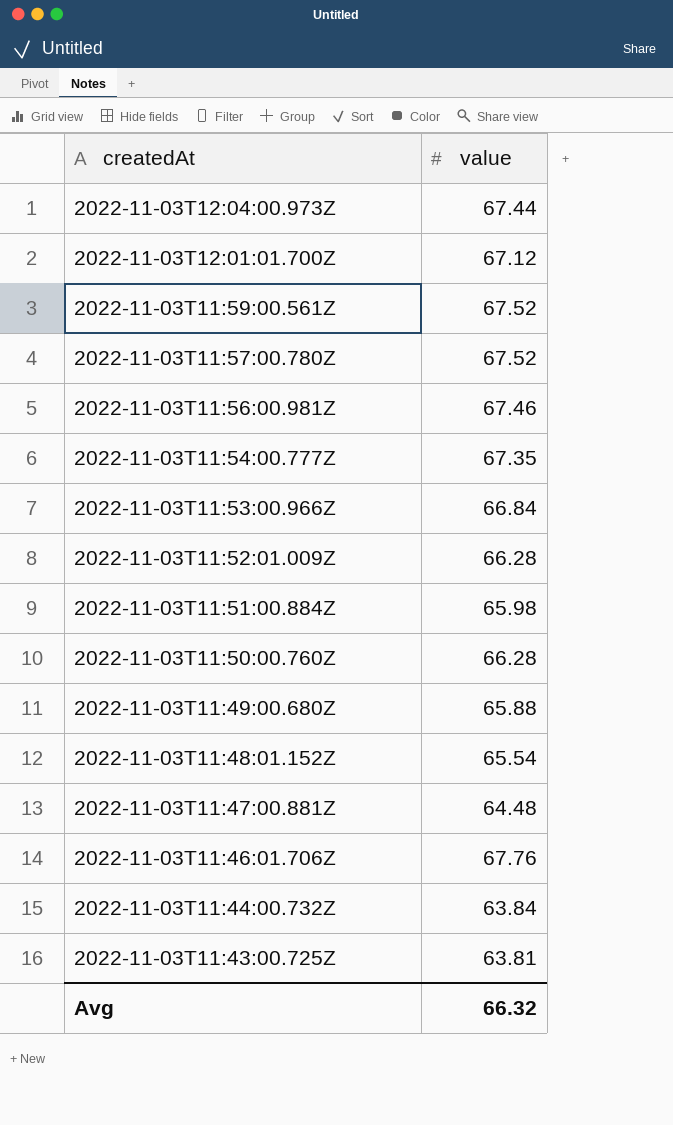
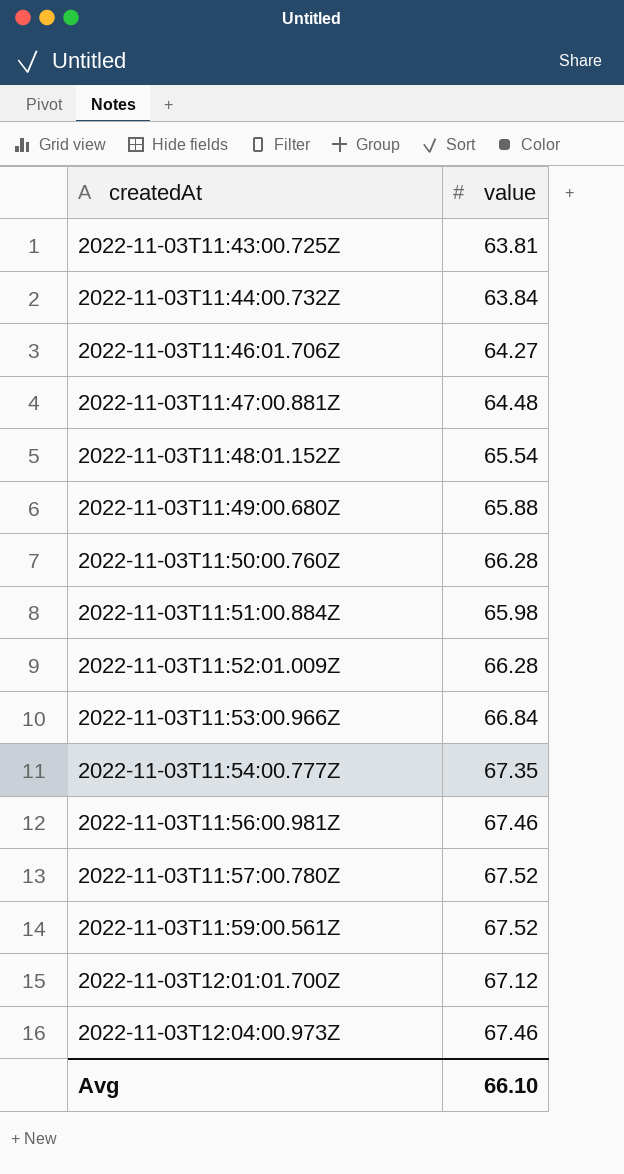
row order: createdAt descending -> createdAt ascending
2022-11-03T11:46:01.706Z | value: 67.76 -> 64.27
2022-11-03T12:04:00.973Z | value: 67.44 -> 67.46
Avg | value: 66.32 -> 66.10

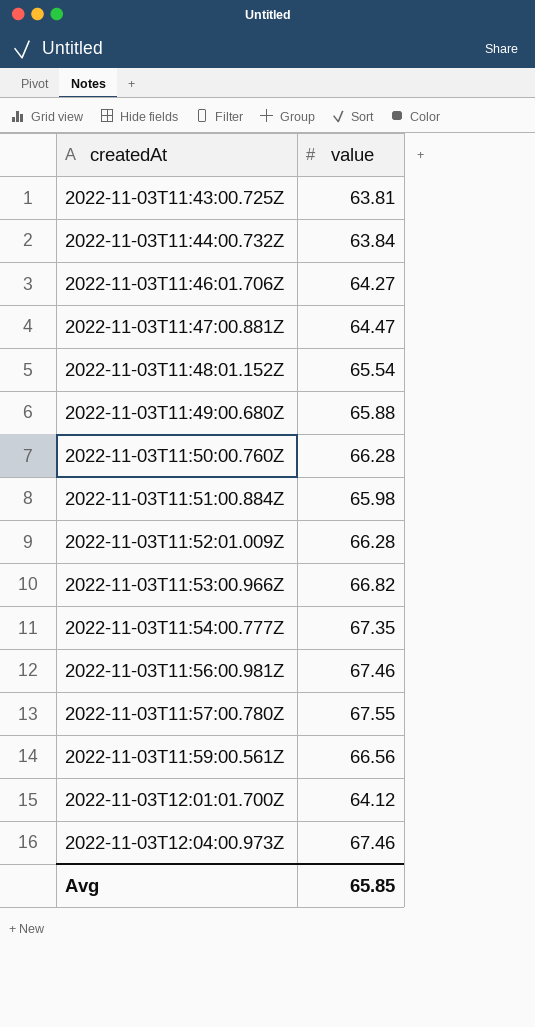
2022-11-03T11:47:00.881Z | value: 64.48 -> 64.47
2022-11-03T11:53:00.966Z | value: 66.84 -> 66.82
2022-11-03T11:57:00.780Z | value: 67.52 -> 67.55
2022-11-03T11:59:00.561Z | value: 67.52 -> 66.56
2022-11-03T12:01:01.700Z | value: 67.12 -> 64.12
Avg | value: 66.10 -> 65.85

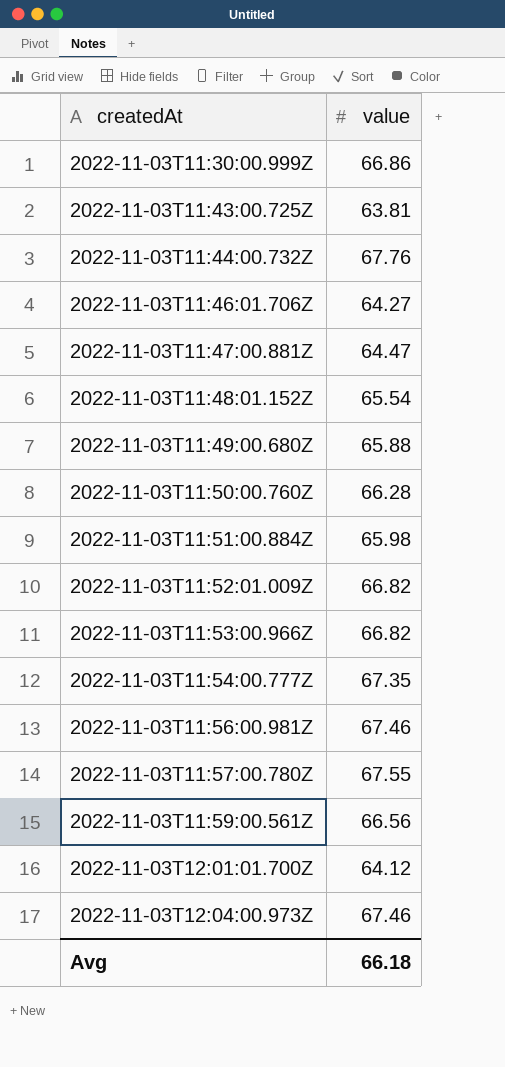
row 2022-11-03T11:30:00.999Z: none -> 66.86
2022-11-03T11:44:00.732Z | value: 63.84 -> 67.76
2022-11-03T11:52:01.009Z | value: 66.28 -> 66.82
Avg | value: 65.85 -> 66.18

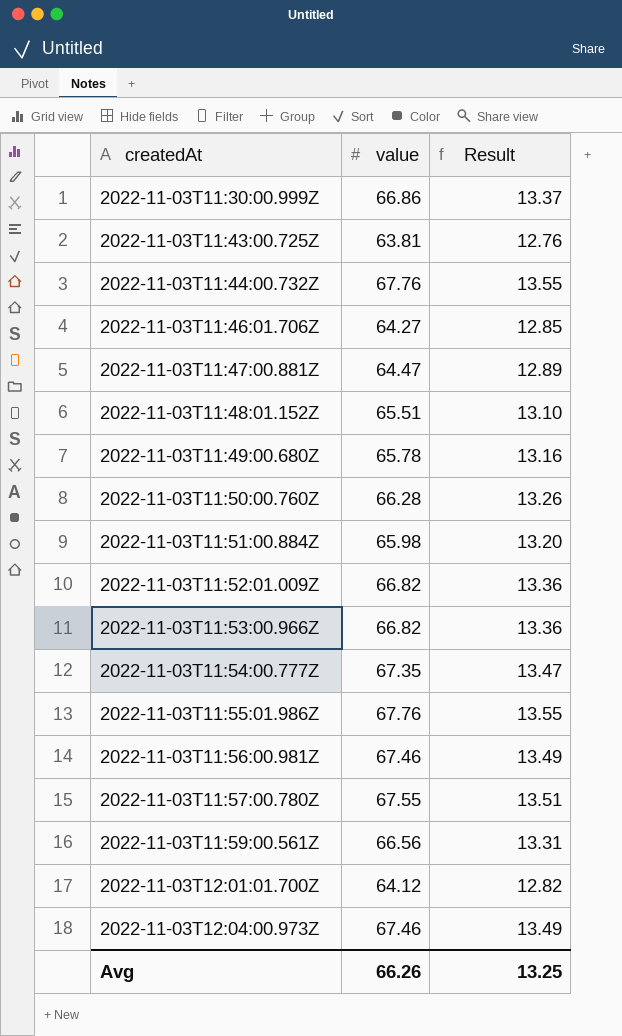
column Result | formula: none -> [value] * 0.2
2022-11-03T11:48:01.152Z | value: 65.54 -> 65.51
2022-11-03T11:49:00.680Z | value: 65.88 -> 65.78
row 2022-11-03T11:55:01.986Z: none -> 67.76 | 13.55
Avg | value: 66.18 -> 66.26

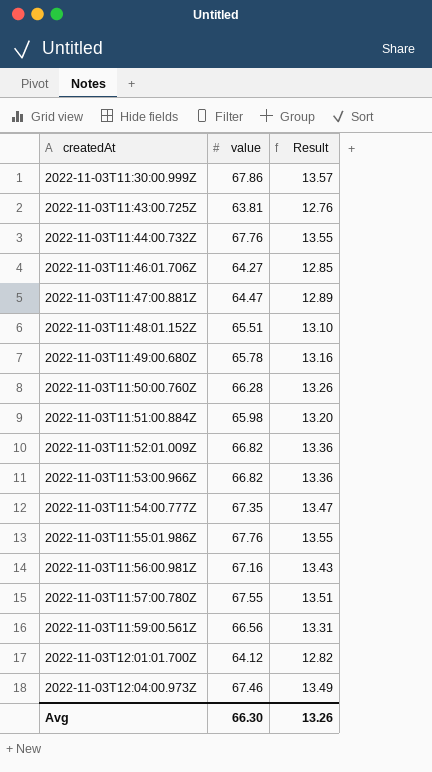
2022-11-03T11:30:00.999Z | value: 66.86 -> 67.86
2022-11-03T11:30:00.999Z | Result: 13.37 -> 13.57
2022-11-03T11:56:00.981Z | value: 67.46 -> 67.16
2022-11-03T11:56:00.981Z | Result: 13.49 -> 13.43
Avg | value: 66.26 -> 66.30
Avg | Result: 13.25 -> 13.26

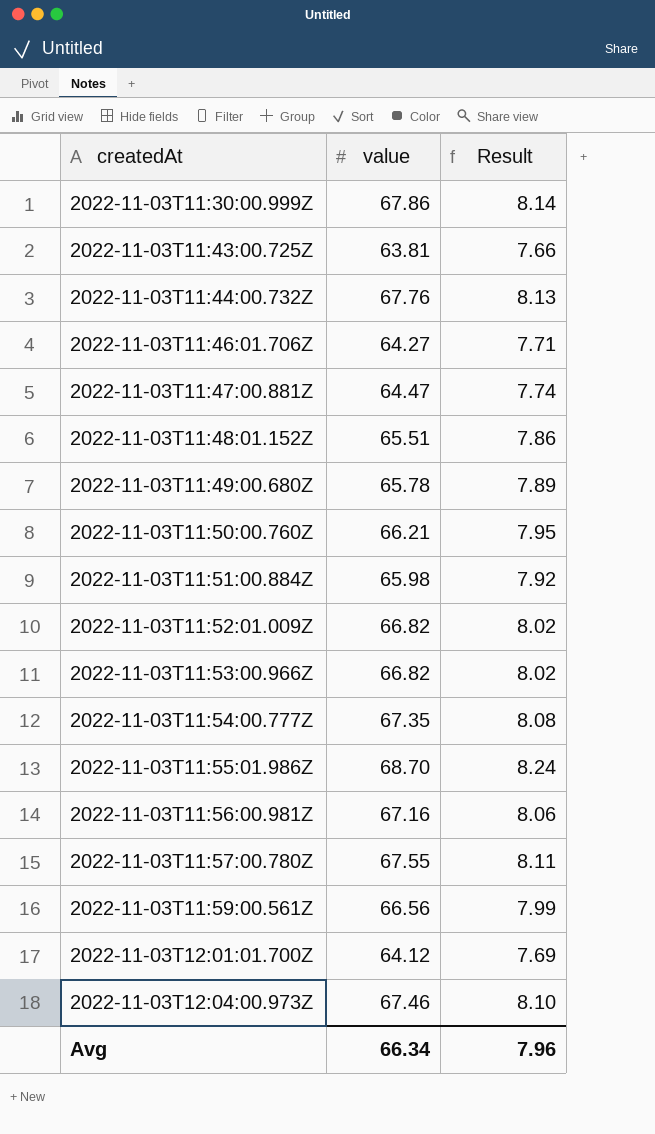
column Result | formula: [value] * 0.2 -> [value] * 0.12
2022-11-03T11:50:00.760Z | value: 66.28 -> 66.21
2022-11-03T11:55:01.986Z | value: 67.76 -> 68.70
Avg | value: 66.30 -> 66.34
Avg | Result: 13.26 -> 7.96

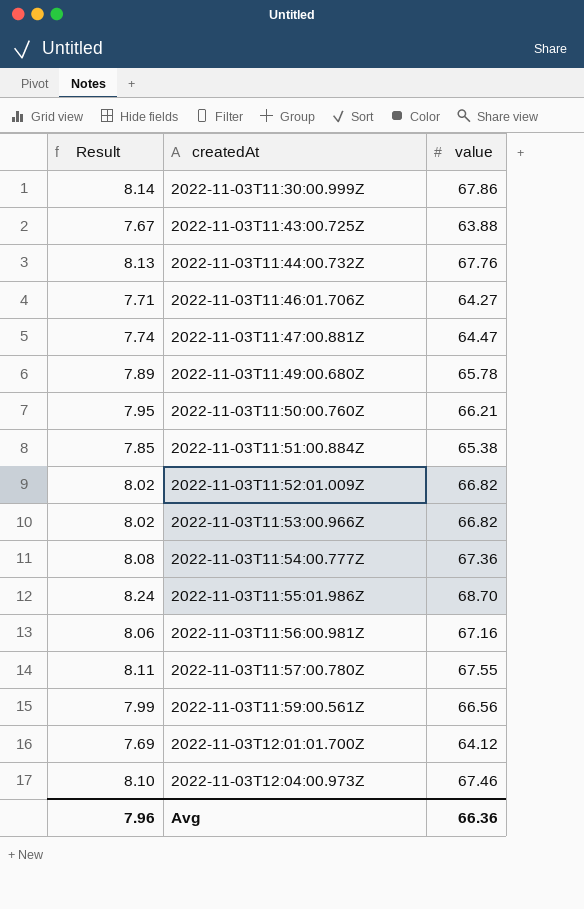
column Result | position: 3 -> 1
row 2022-11-03T11:48:01.152Z: 65.51 | 7.86 -> none
2022-11-03T11:43:00.725Z | Result: 7.66 -> 7.67
2022-11-03T11:43:00.725Z | value: 63.81 -> 63.88
2022-11-03T11:51:00.884Z | Result: 7.92 -> 7.85
2022-11-03T11:51:00.884Z | value: 65.98 -> 65.38
2022-11-03T11:54:00.777Z | value: 67.35 -> 67.36
Avg | value: 66.34 -> 66.36

